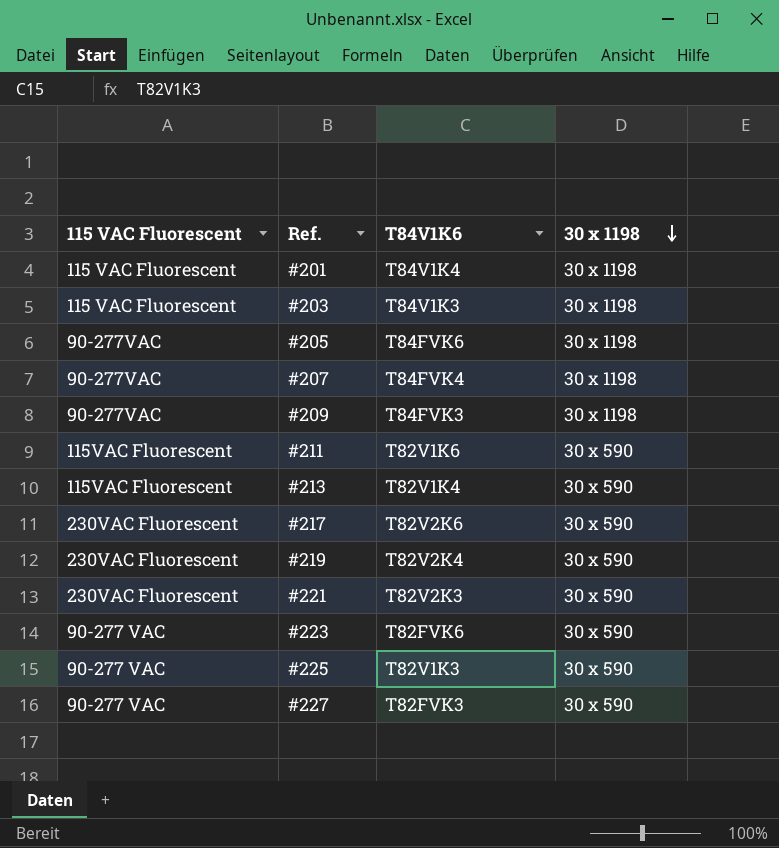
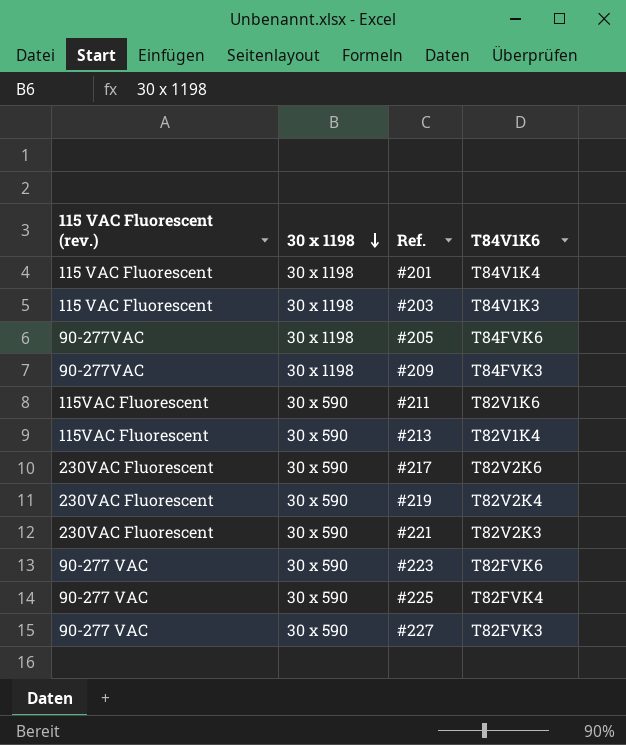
column name: 115 VAC Fluorescent -> 115 VAC Fluorescent (rev.)
column 30 x 1198 | position: 4 -> 2
row #207: 90-277VAC | T84FVK4 | 30 x 1198 -> none
#225 | T84V1K6: T82V1K3 -> T82FVK4

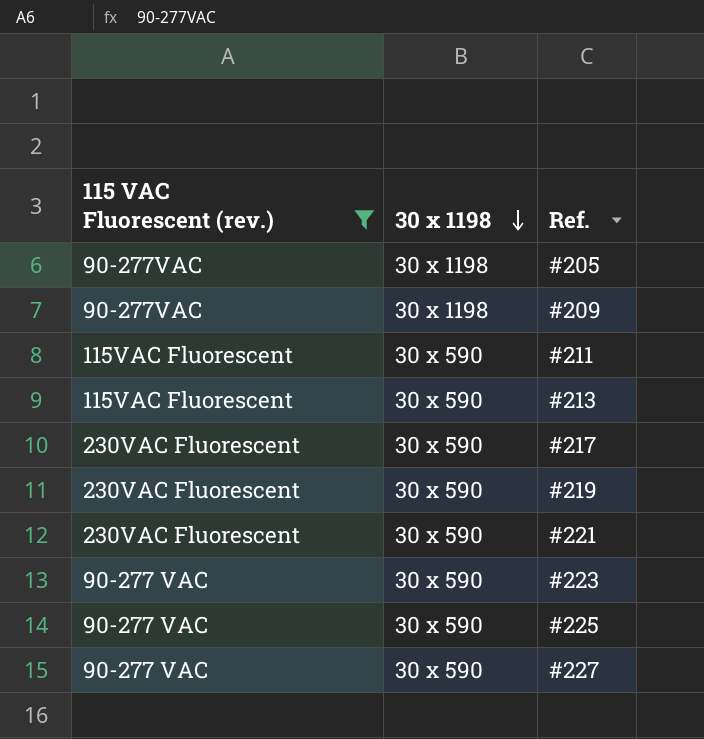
filter: none -> 115 VAC Fluorescent (rev.) != 115 VAC Fluorescent
column T84V1K6 | position: 4 -> none

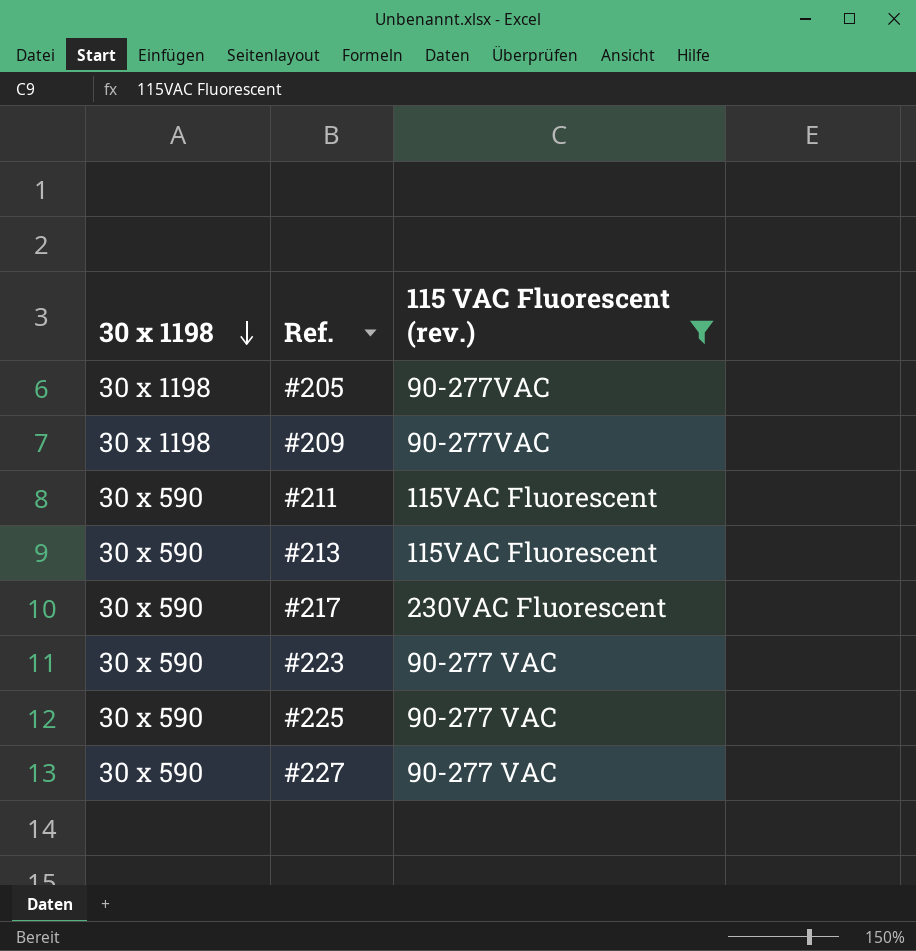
column 115 VAC Fluorescent (rev.) | position: 1 -> 3
row #219: 230VAC Fluorescent | 30 x 590 -> none
row #221: 230VAC Fluorescent | 30 x 590 -> none

